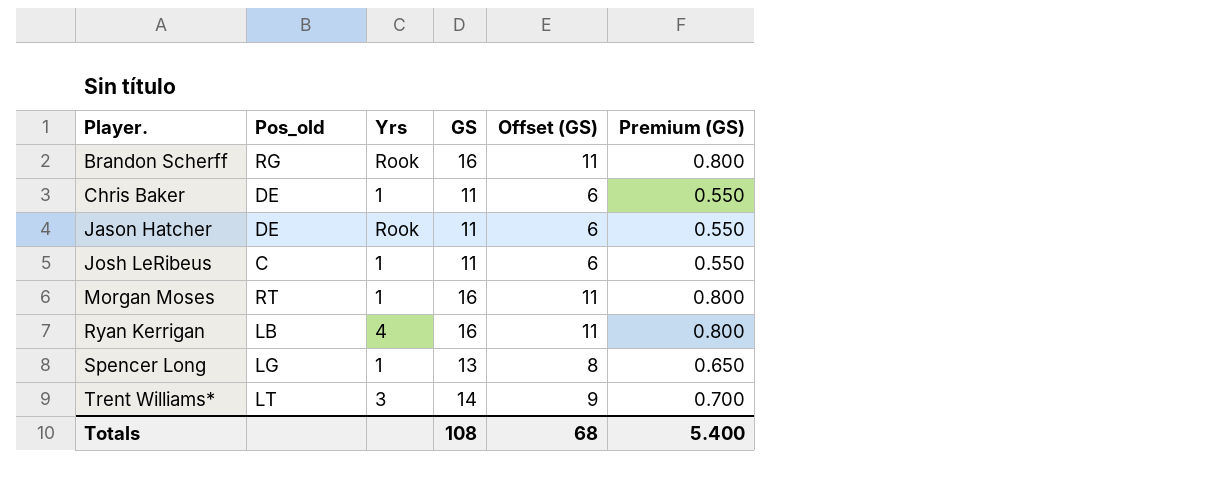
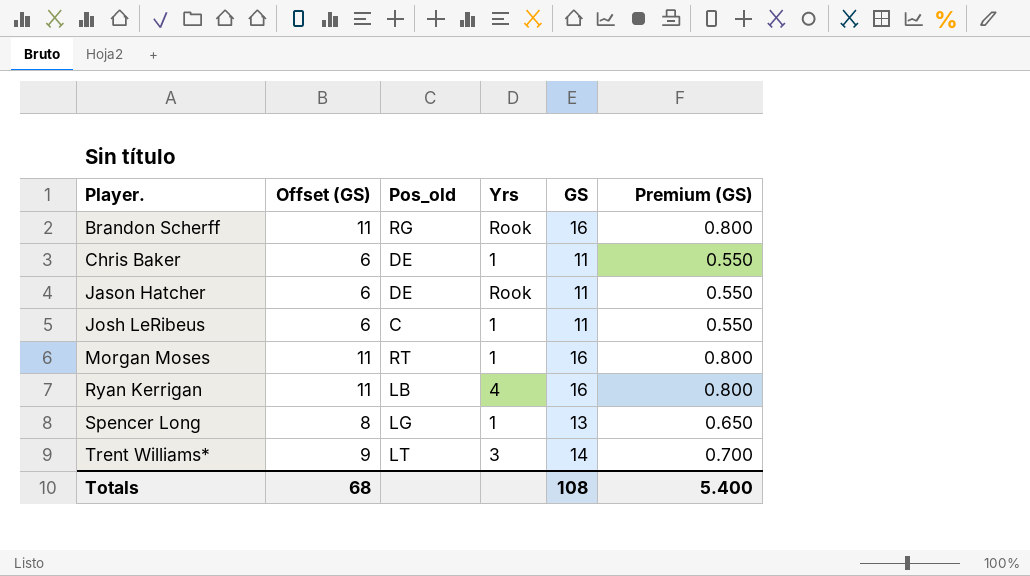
column Offset (GS) | position: 5 -> 2

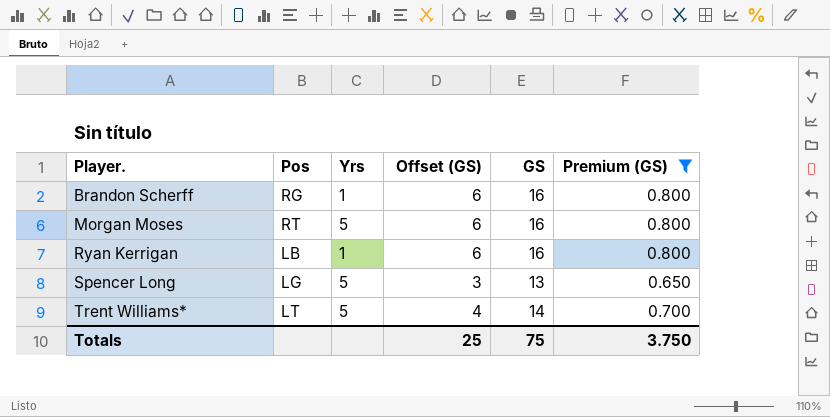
filter: none -> Premium (GS) != 0.550
column name: Pos_old -> Pos
column Offset (GS) | formula: [GS] - 5 -> [GS] - 10
column Offset (GS) | position: 2 -> 4
Brandon Scherff | Yrs: Rook -> 1
Morgan Moses | Yrs: 1 -> 5
Ryan Kerrigan | Yrs: 4 -> 1
Spencer Long | Yrs: 1 -> 5
Trent Williams* | Yrs: 3 -> 5
Totals | Offset (GS): 68 -> 25
Totals | GS: 108 -> 75
Totals | Premium (GS): 5.400 -> 3.750

